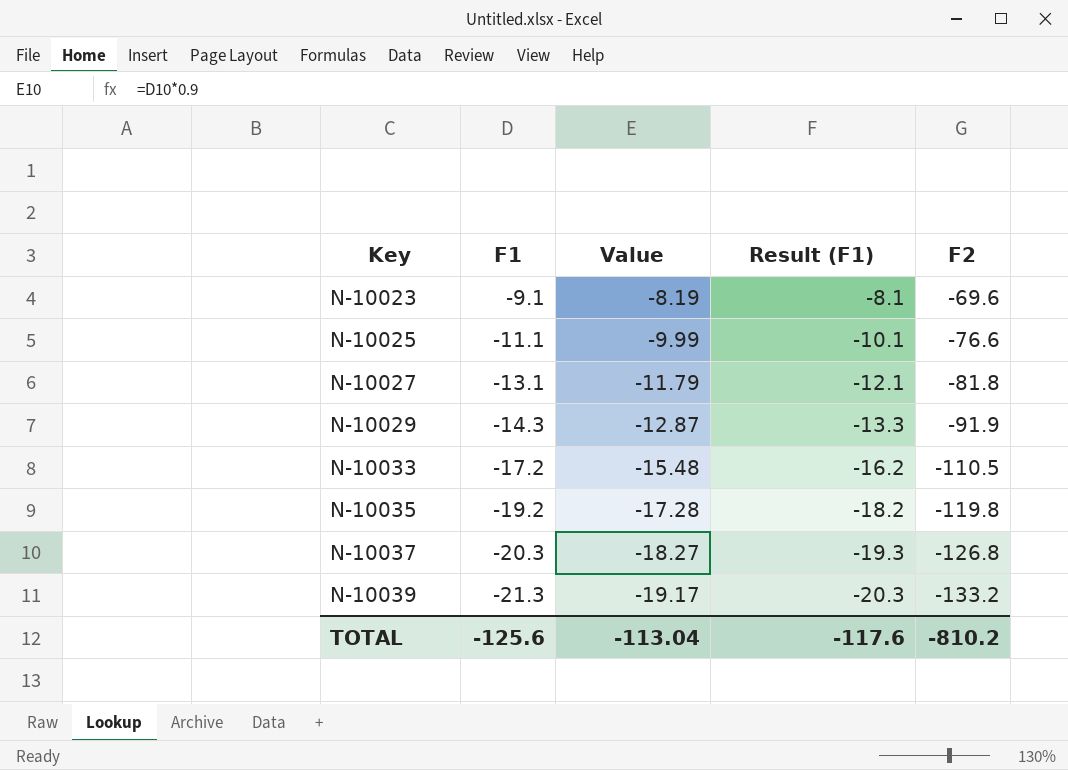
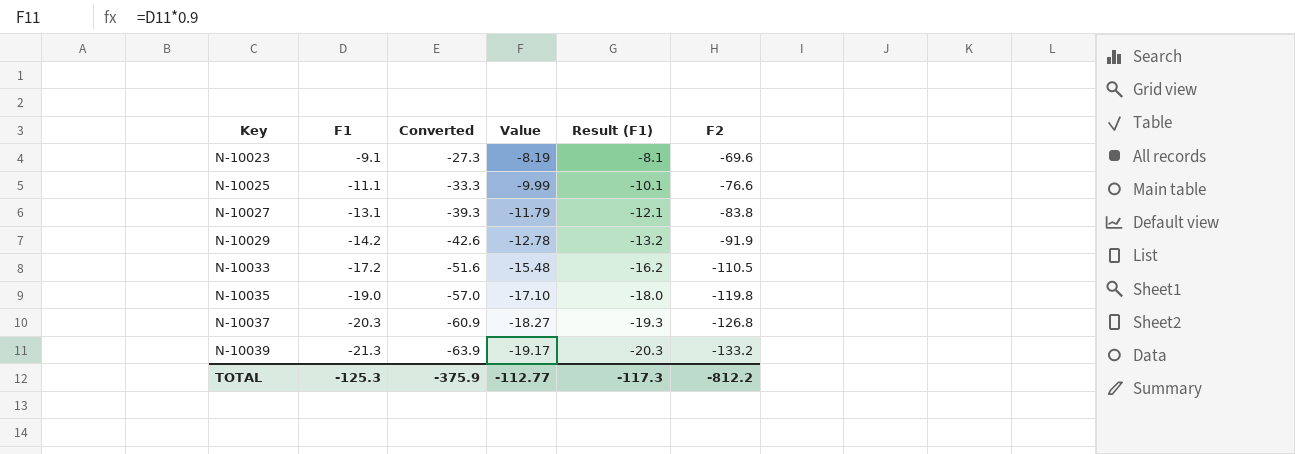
column Converted | formula: none -> [F1] * 3
N-10027 | F2: -81.8 -> -83.8
N-10029 | F1: -14.3 -> -14.2
N-10029 | Value: -12.87 -> -12.78
N-10029 | Result (F1): -13.3 -> -13.2
N-10035 | F1: -19.2 -> -19.0
N-10035 | Value: -17.28 -> -17.10
N-10035 | Result (F1): -18.2 -> -18.0
TOTAL | F1: -125.6 -> -125.3
TOTAL | Value: -113.04 -> -112.77
TOTAL | Result (F1): -117.6 -> -117.3
TOTAL | F2: -810.2 -> -812.2

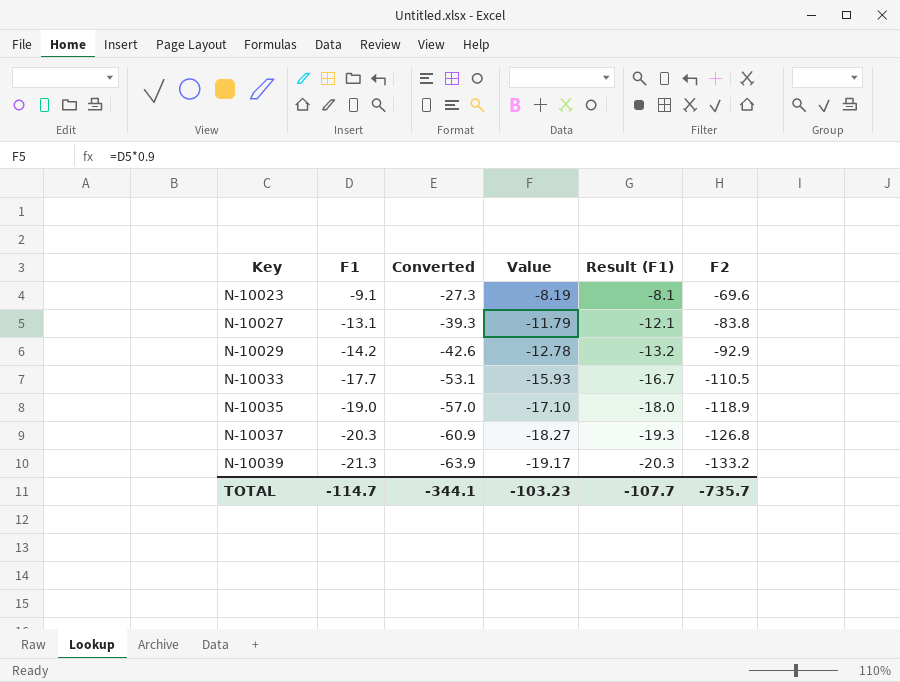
row N-10025: -11.1 | -33.3 | -9.99 | -10.1 | -76.6 -> none
N-10029 | F2: -91.9 -> -92.9
N-10033 | F1: -17.2 -> -17.7
N-10033 | Converted: -51.6 -> -53.1
N-10033 | Value: -15.48 -> -15.93
N-10033 | Result (F1): -16.2 -> -16.7
N-10035 | F2: -119.8 -> -118.9
TOTAL | F1: -125.3 -> -114.7
TOTAL | Converted: -375.9 -> -344.1
TOTAL | Value: -112.77 -> -103.23
TOTAL | Result (F1): -117.3 -> -107.7
TOTAL | F2: -812.2 -> -735.7

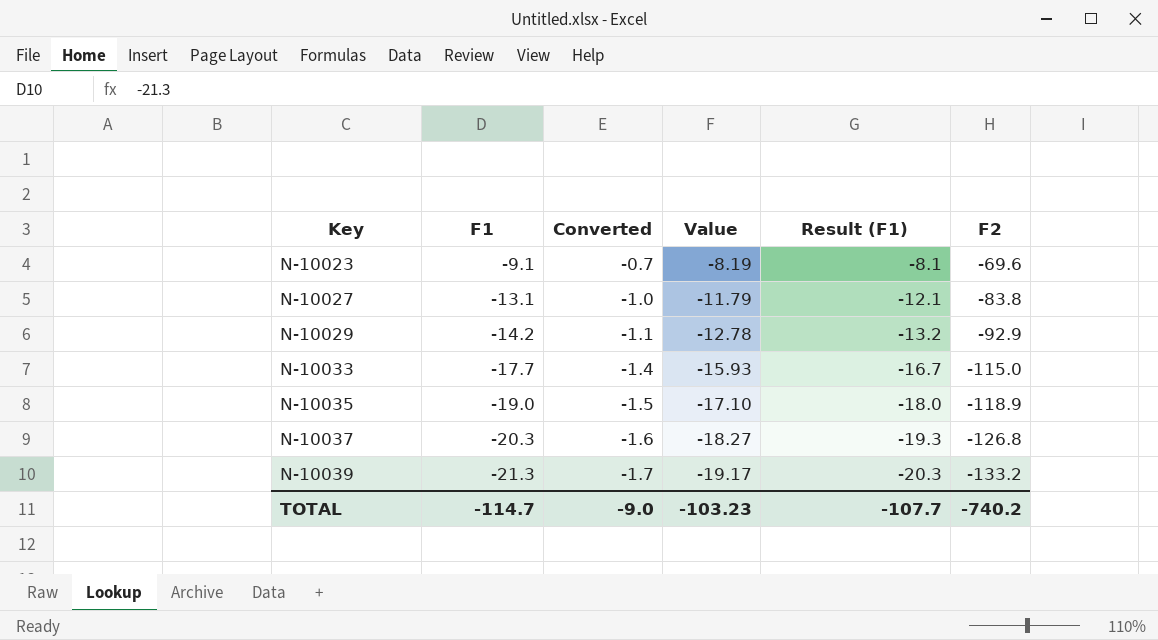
column Converted | formula: [F1] * 3 -> [F1] * 0.08
N-10033 | F2: -110.5 -> -115.0
TOTAL | Converted: -344.1 -> -9.0
TOTAL | F2: -735.7 -> -740.2

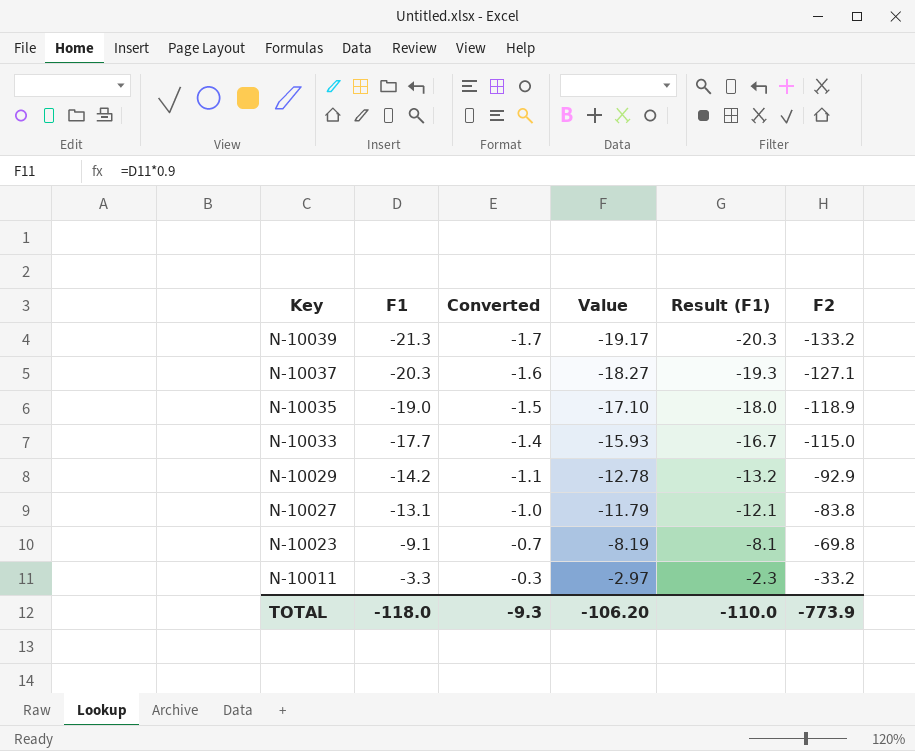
row order: Key ascending -> Key descending
N-10037 | F2: -126.8 -> -127.1
N-10023 | F2: -69.6 -> -69.8
row N-10011: none -> -3.3 | -0.3 | -2.97 | -2.3 | -33.2
TOTAL | F1: -114.7 -> -118.0
TOTAL | Converted: -9.0 -> -9.3
TOTAL | Value: -103.23 -> -106.20
TOTAL | Result (F1): -107.7 -> -110.0
TOTAL | F2: -740.2 -> -773.9

